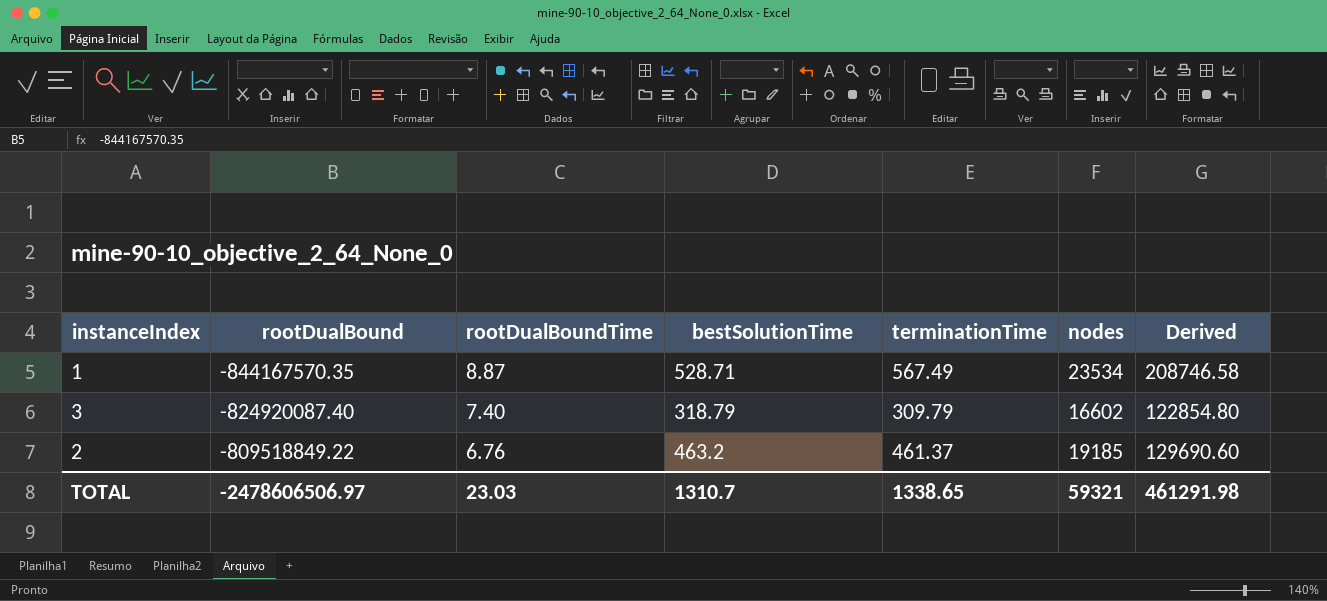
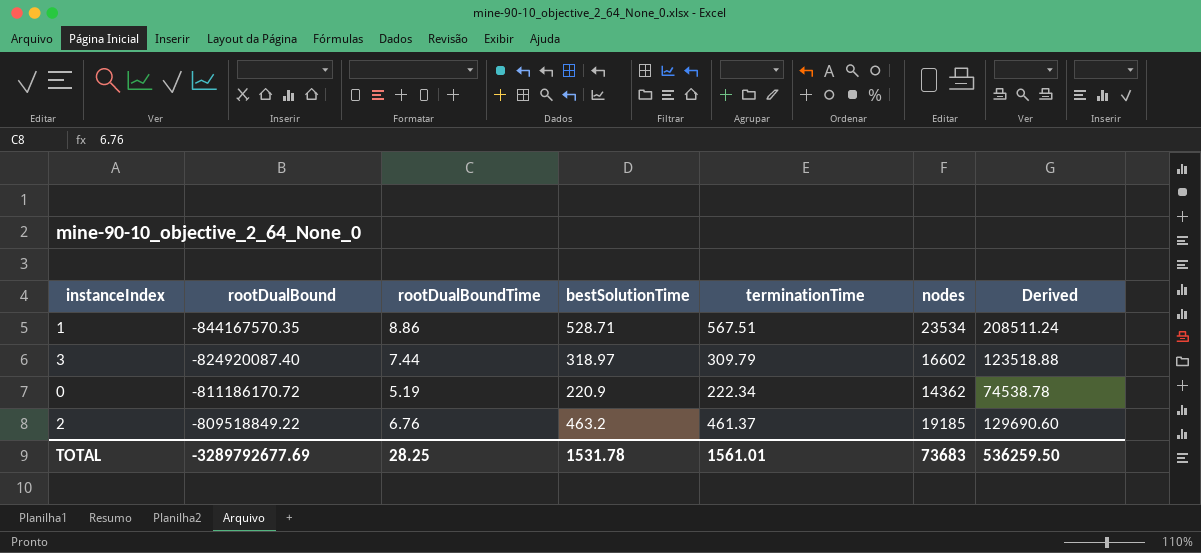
1 | rootDualBoundTime: 8.87 -> 8.86
1 | terminationTime: 567.49 -> 567.51
1 | Derived: 208746.58 -> 208511.24
3 | rootDualBoundTime: 7.40 -> 7.44
3 | bestSolutionTime: 318.79 -> 318.97
3 | Derived: 122854.80 -> 123518.88
row 0: none -> -811186170.72 | 5.19 | 220.9 | 222.34 | 14362 | 74538.78
TOTAL | rootDualBound: -2478606506.97 -> -3289792677.69
TOTAL | rootDualBoundTime: 23.03 -> 28.25
TOTAL | bestSolutionTime: 1310.7 -> 1531.78
TOTAL | terminationTime: 1338.65 -> 1561.01
TOTAL | nodes: 59321 -> 73683
TOTAL | Derived: 461291.98 -> 536259.50

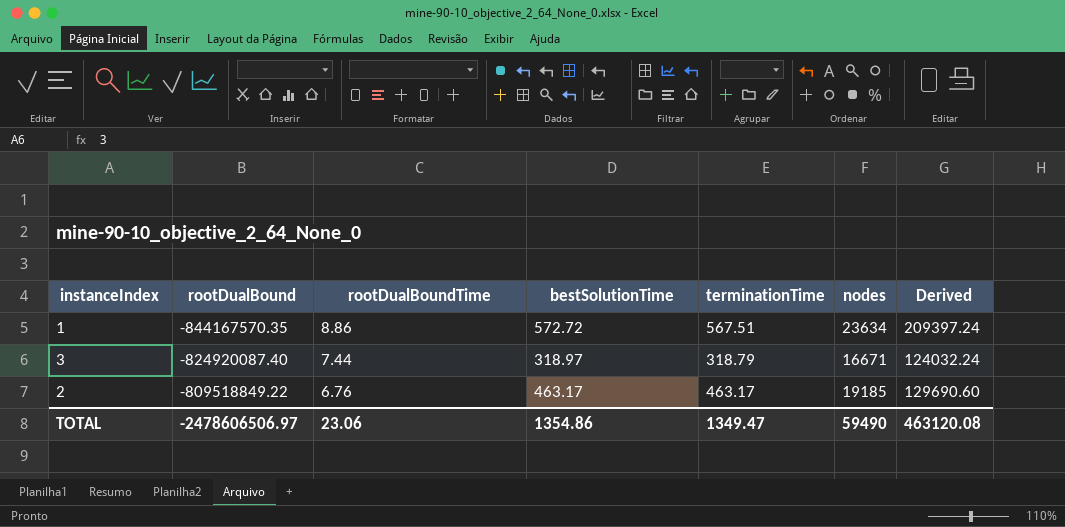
row 0: -811186170.72 | 5.19 | 220.9 | 222.34 | 14362 | 74538.78 -> none
1 | bestSolutionTime: 528.71 -> 572.72
1 | nodes: 23534 -> 23634
1 | Derived: 208511.24 -> 209397.24
3 | terminationTime: 309.79 -> 318.79
3 | nodes: 16602 -> 16671
3 | Derived: 123518.88 -> 124032.24
2 | bestSolutionTime: 463.2 -> 463.17
2 | terminationTime: 461.37 -> 463.17
TOTAL | rootDualBound: -3289792677.69 -> -2478606506.97
TOTAL | rootDualBoundTime: 28.25 -> 23.06
TOTAL | bestSolutionTime: 1531.78 -> 1354.86
TOTAL | terminationTime: 1561.01 -> 1349.47
TOTAL | nodes: 73683 -> 59490
TOTAL | Derived: 536259.50 -> 463120.08

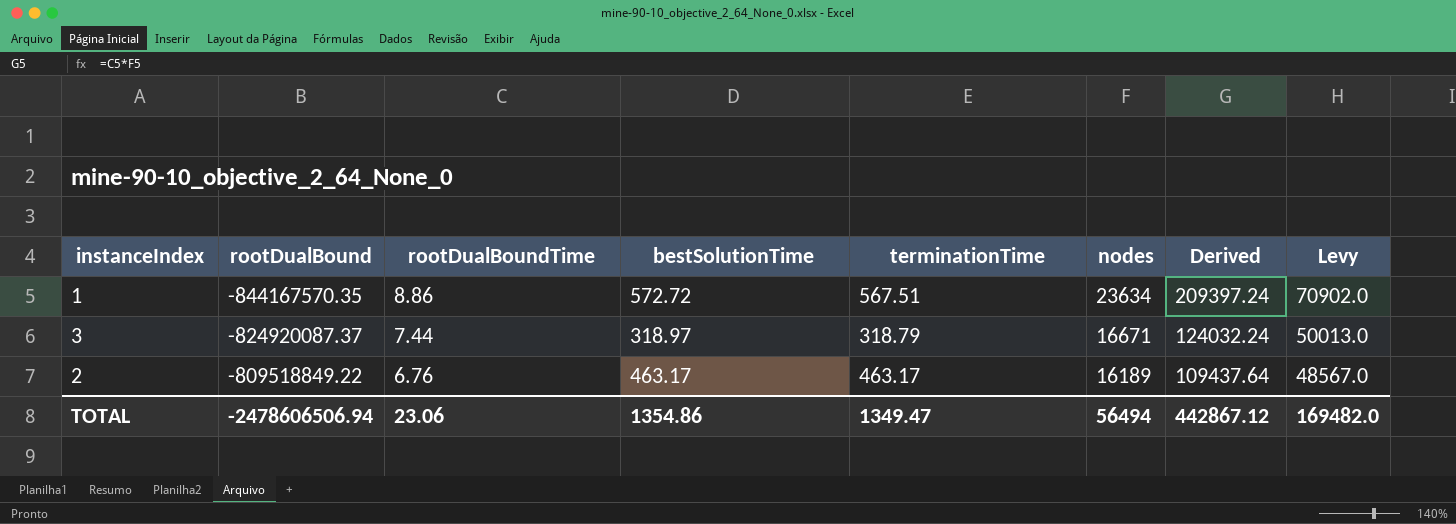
column Levy | formula: none -> [nodes] * 3
3 | rootDualBound: -824920087.40 -> -824920087.37
2 | nodes: 19185 -> 16189
2 | Derived: 129690.60 -> 109437.64
TOTAL | rootDualBound: -2478606506.97 -> -2478606506.94
TOTAL | nodes: 59490 -> 56494
TOTAL | Derived: 463120.08 -> 442867.12

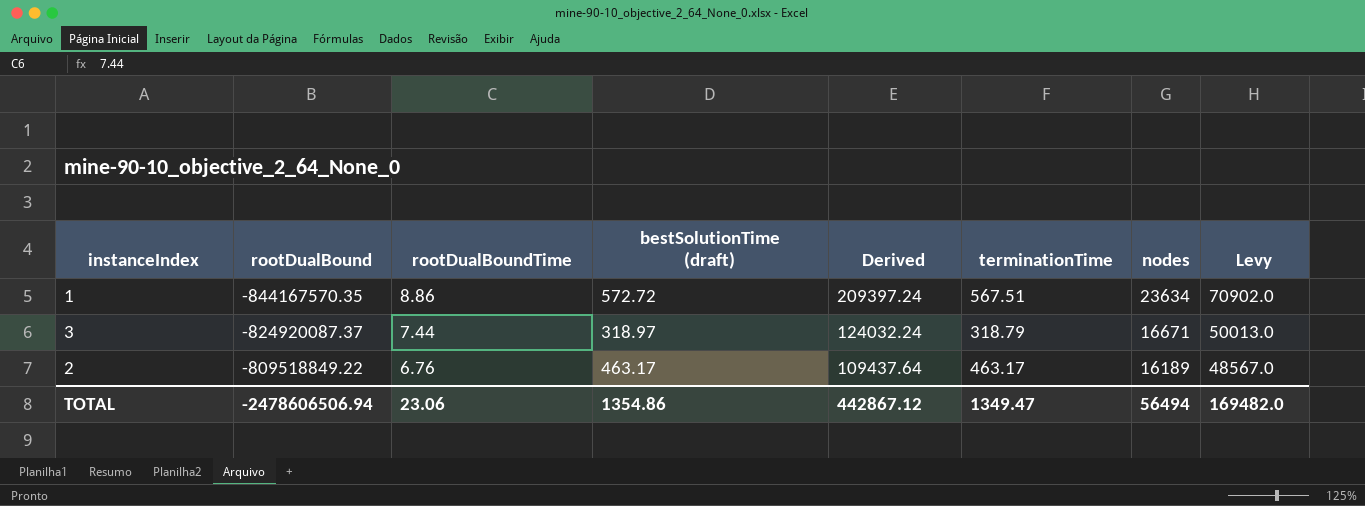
column name: bestSolutionTime -> bestSolutionTime (draft)
column Derived | position: 7 -> 5

